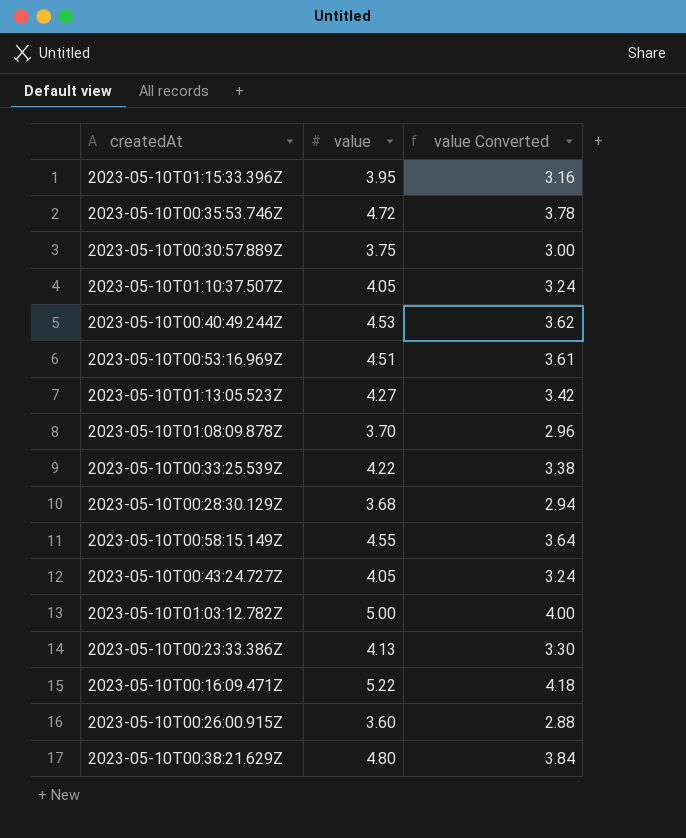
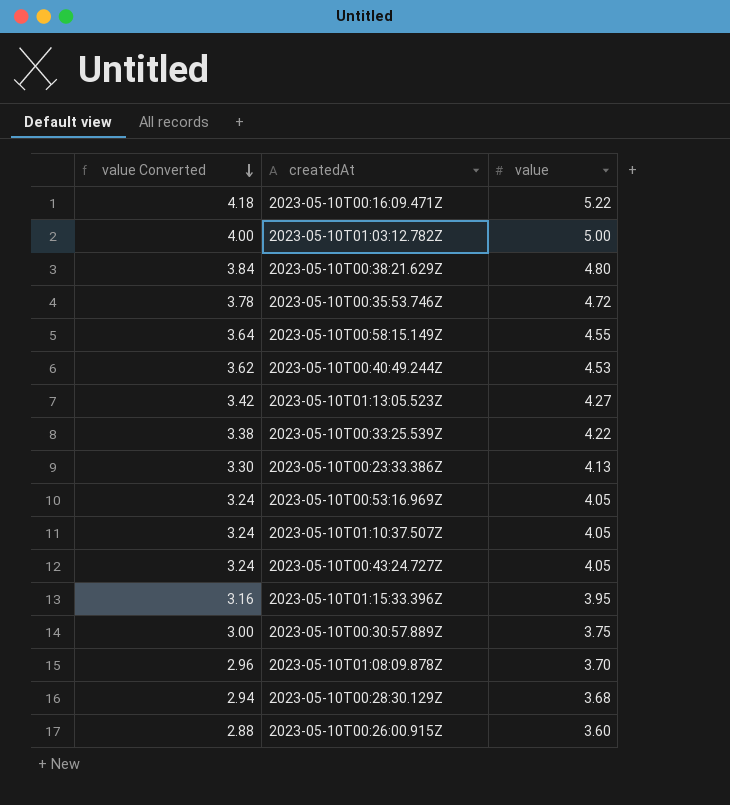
row order: none -> value Converted descending
column value Converted | position: 3 -> 1
2023-05-10T00:53:16.969Z | value Converted: 3.61 -> 3.24
2023-05-10T00:53:16.969Z | value: 4.51 -> 4.05

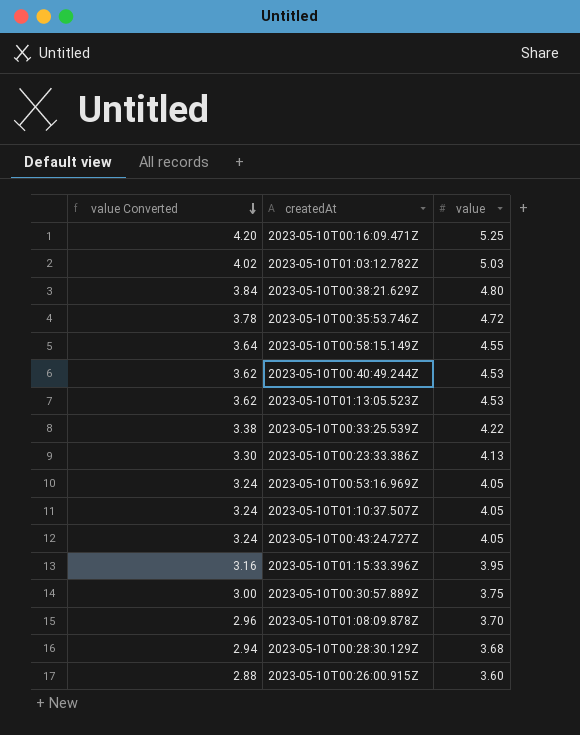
2023-05-10T00:16:09.471Z | value Converted: 4.18 -> 4.20
2023-05-10T00:16:09.471Z | value: 5.22 -> 5.25
2023-05-10T01:03:12.782Z | value Converted: 4.00 -> 4.02
2023-05-10T01:03:12.782Z | value: 5.00 -> 5.03
2023-05-10T01:13:05.523Z | value Converted: 3.42 -> 3.62
2023-05-10T01:13:05.523Z | value: 4.27 -> 4.53

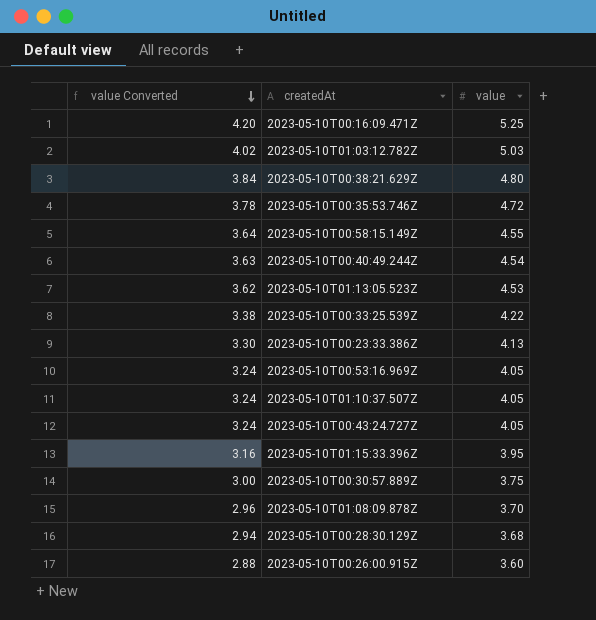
2023-05-10T00:40:49.244Z | value Converted: 3.62 -> 3.63
2023-05-10T00:40:49.244Z | value: 4.53 -> 4.54

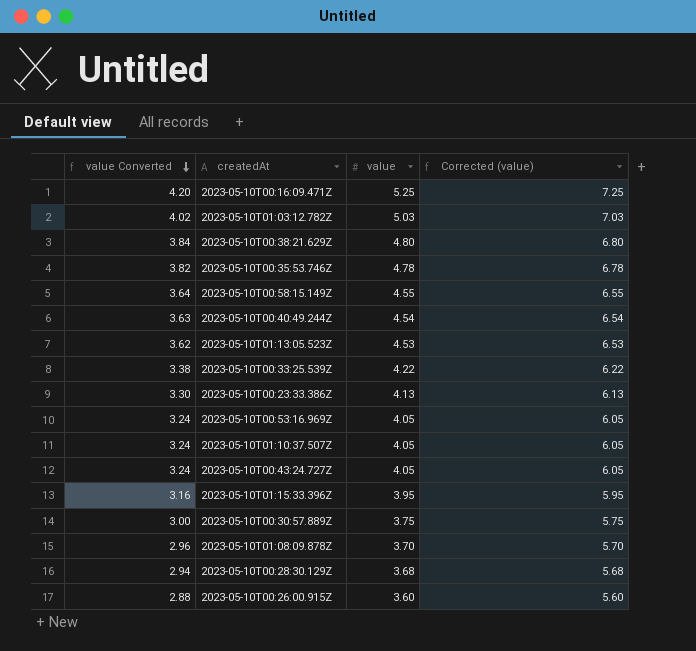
column Corrected (value) | formula: none -> [value] + 2
2023-05-10T00:35:53.746Z | value Converted: 3.78 -> 3.82
2023-05-10T00:35:53.746Z | value: 4.72 -> 4.78

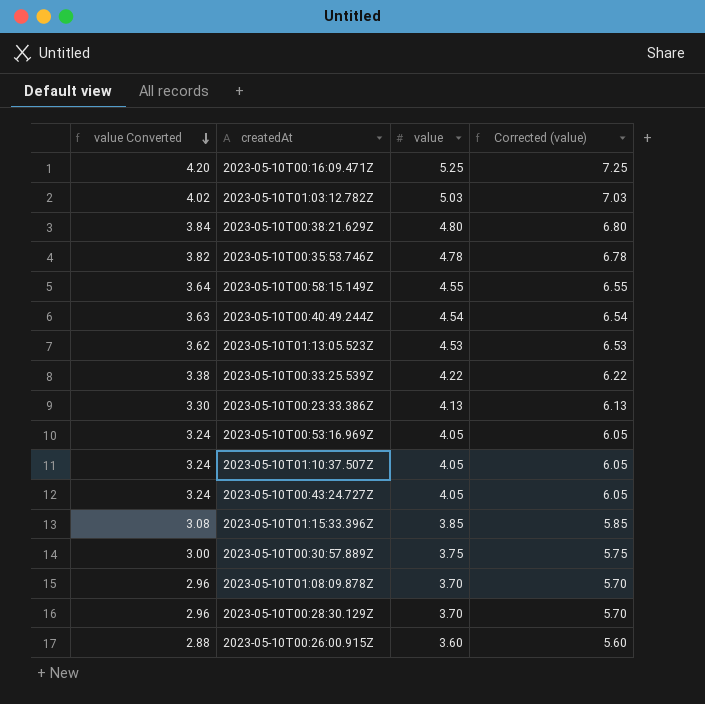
2023-05-10T01:15:33.396Z | value Converted: 3.16 -> 3.08
2023-05-10T01:15:33.396Z | value: 3.95 -> 3.85
2023-05-10T01:15:33.396Z | Corrected (value): 5.95 -> 5.85
2023-05-10T00:28:30.129Z | value Converted: 2.94 -> 2.96
2023-05-10T00:28:30.129Z | value: 3.68 -> 3.70
2023-05-10T00:28:30.129Z | Corrected (value): 5.68 -> 5.70

